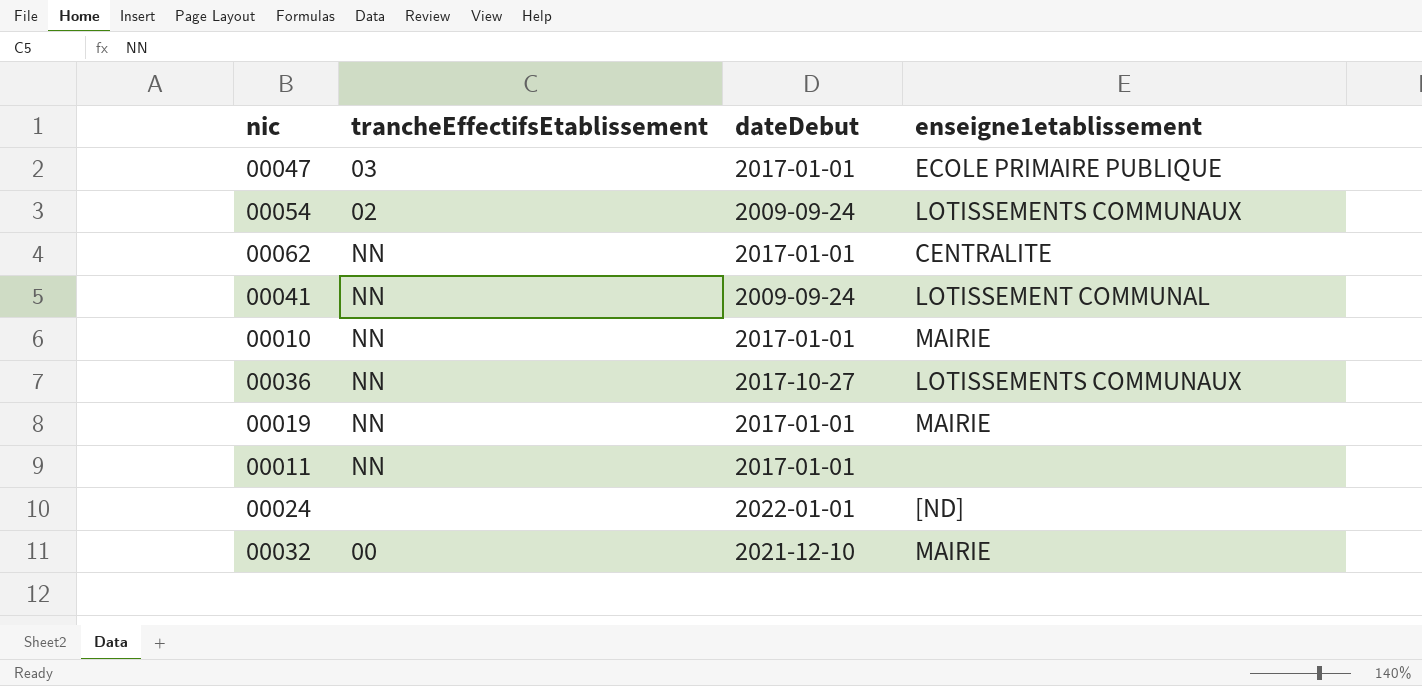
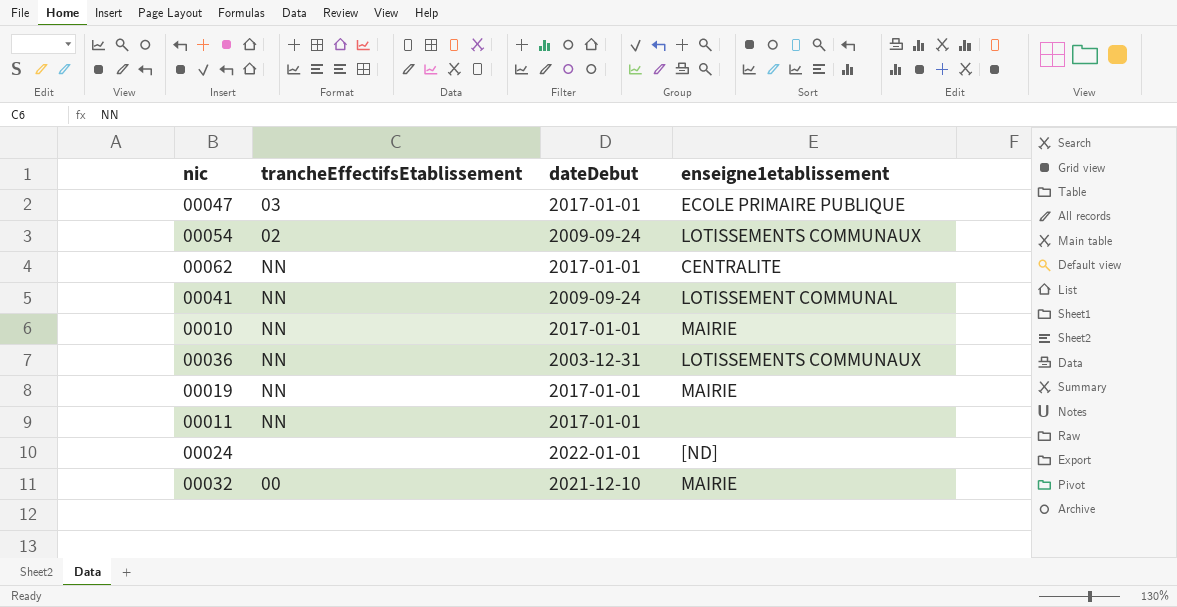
00036 | dateDebut: 2017-10-27 -> 2003-12-31

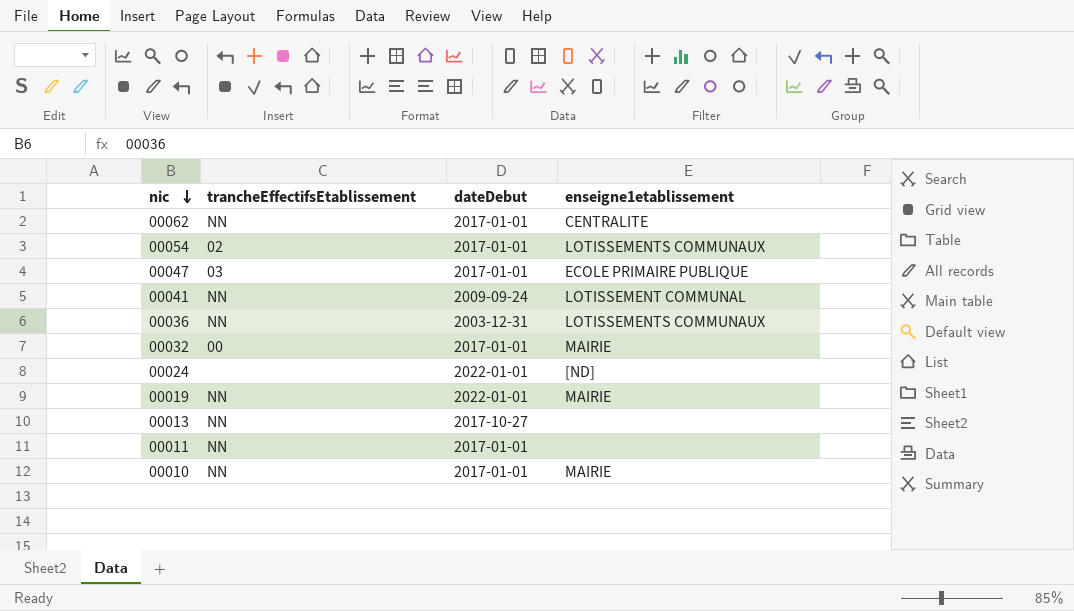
row order: none -> nic descending
00054 | dateDebut: 2009-09-24 -> 2017-01-01
00032 | dateDebut: 2021-12-10 -> 2017-01-01
00019 | dateDebut: 2017-01-01 -> 2022-01-01
row 00013: none -> NN | 2017-10-27 | none

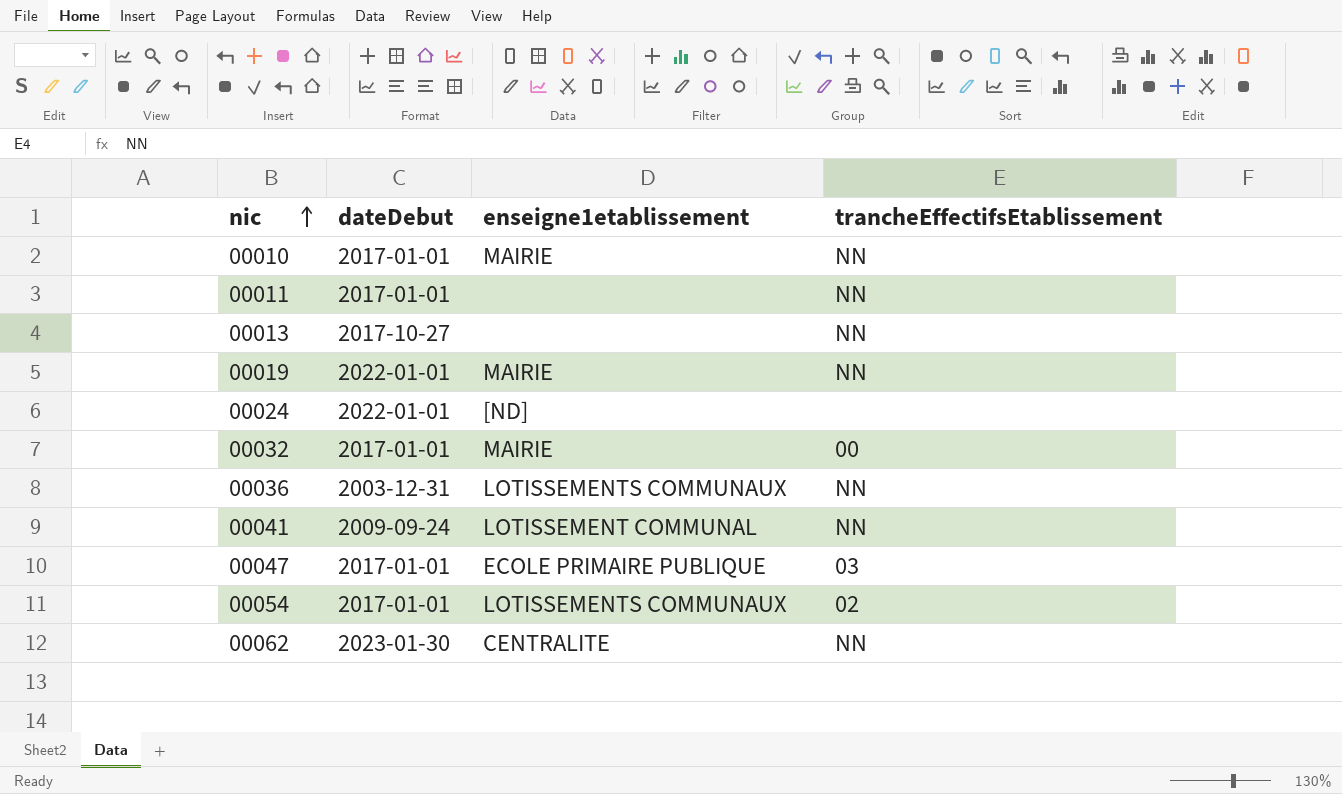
row order: nic descending -> nic ascending
column trancheEffectifsEtablissement | position: 2 -> 4
00062 | dateDebut: 2017-01-01 -> 2023-01-30

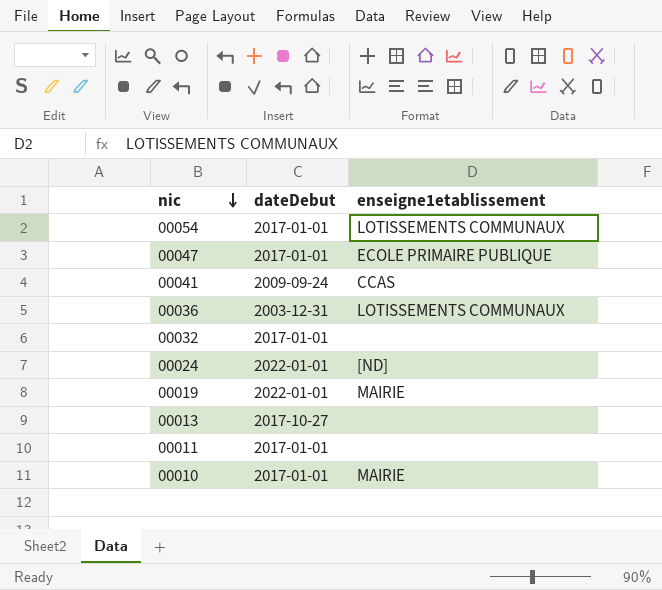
row order: nic ascending -> nic descending
column trancheEffectifsEtablissement | position: 4 -> none
row 00062: 2023-01-30 | CENTRALITE | NN -> none
00041 | enseigne1etablissement: LOTISSEMENT COMMUNAL -> CCAS
00032 | enseigne1etablissement: MAIRIE -> none

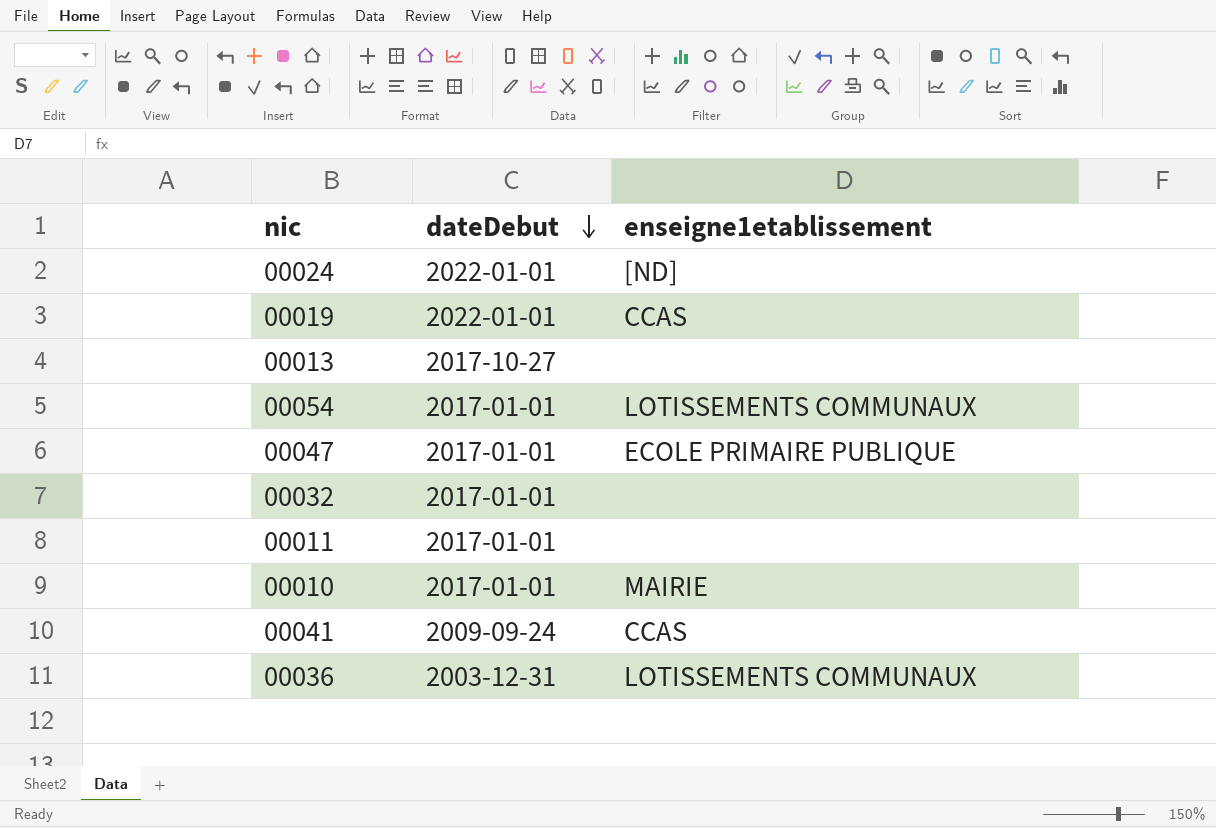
row order: nic descending -> dateDebut descending
00019 | enseigne1etablissement: MAIRIE -> CCAS

